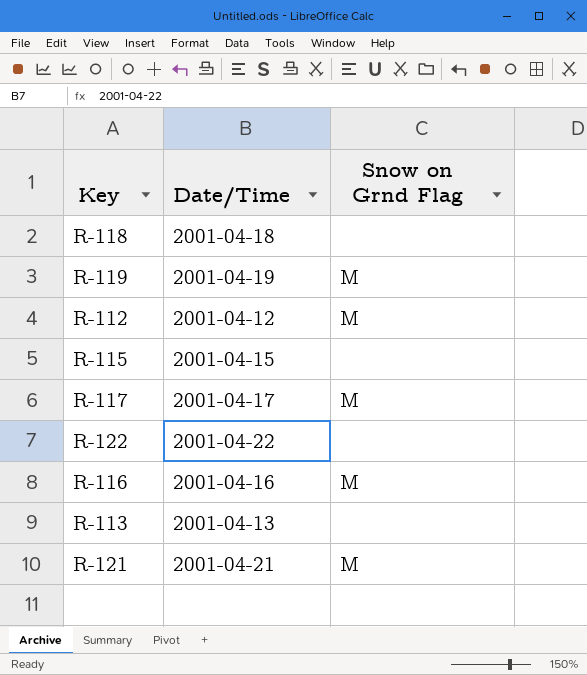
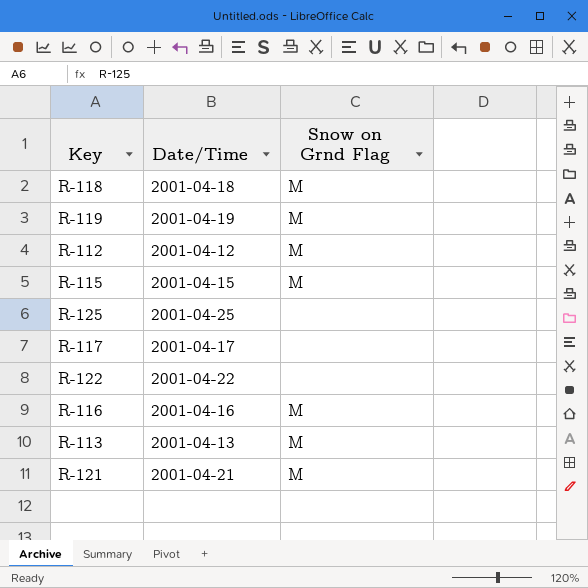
R-118 | Snow on Grnd Flag: none -> M
R-115 | Snow on Grnd Flag: none -> M
row R-125: none -> 2001-04-25 | none
R-117 | Snow on Grnd Flag: M -> none
R-113 | Snow on Grnd Flag: none -> M

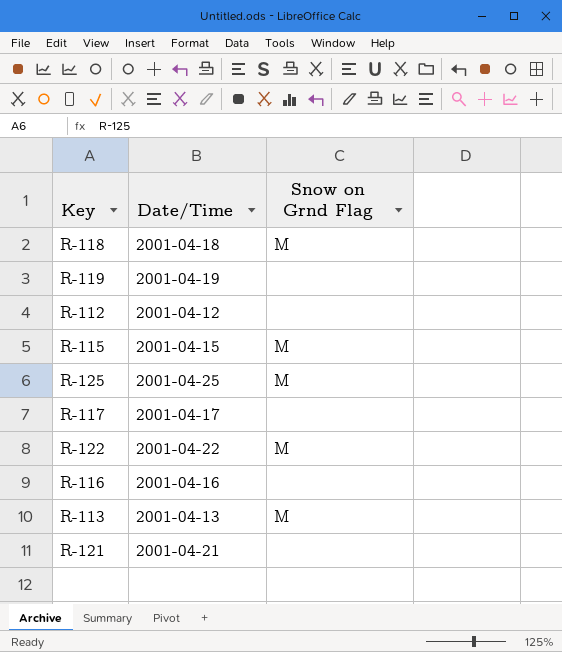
R-119 | Snow on Grnd Flag: M -> none
R-112 | Snow on Grnd Flag: M -> none
R-125 | Snow on Grnd Flag: none -> M
R-122 | Snow on Grnd Flag: none -> M
R-116 | Snow on Grnd Flag: M -> none
R-121 | Snow on Grnd Flag: M -> none

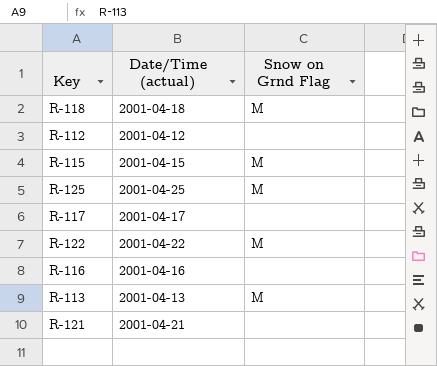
column name: Date/Time -> Date/Time (actual)
row R-119: 2001-04-19 | none -> none

